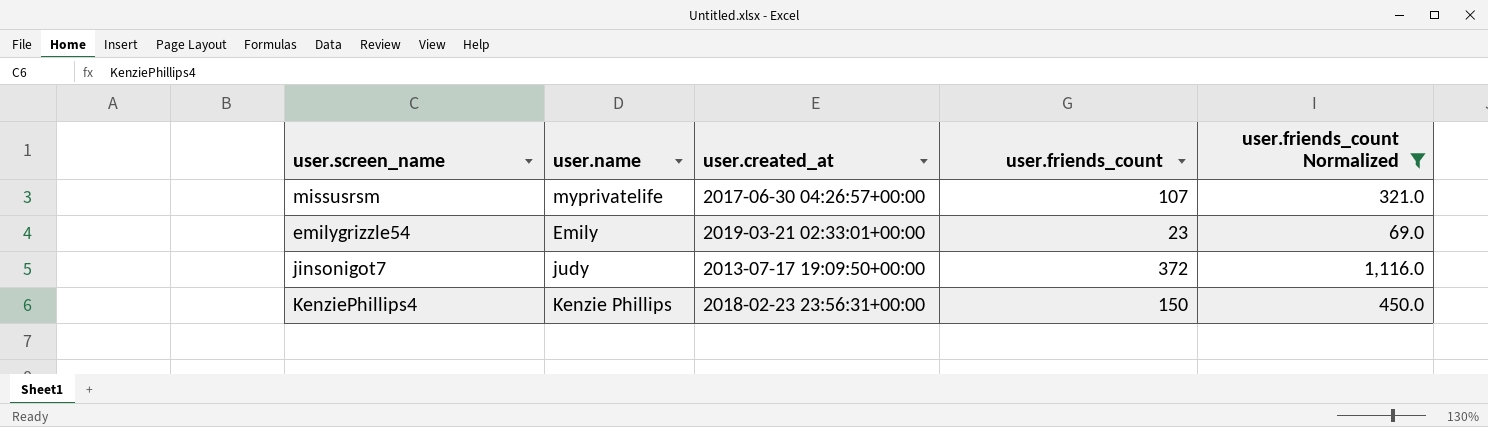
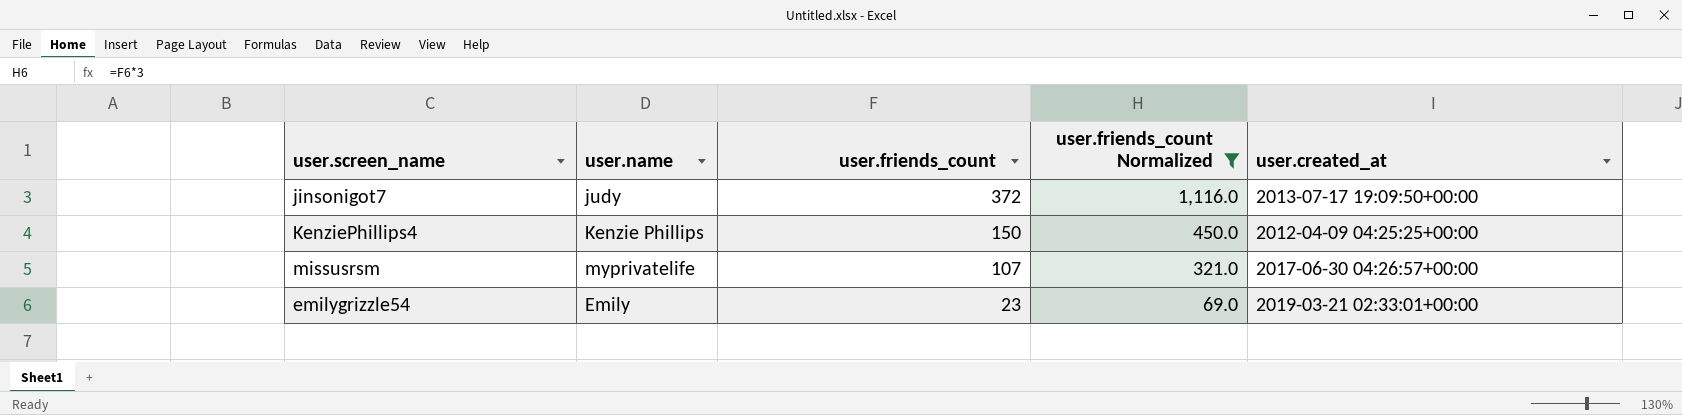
row order: none -> user.friends_count descending
column user.created_at | position: 3 -> 5
KenziePhillips4 | user.created_at: 2018-02-23 23:56:31+00:00 -> 2012-04-09 04:25:25+00:00

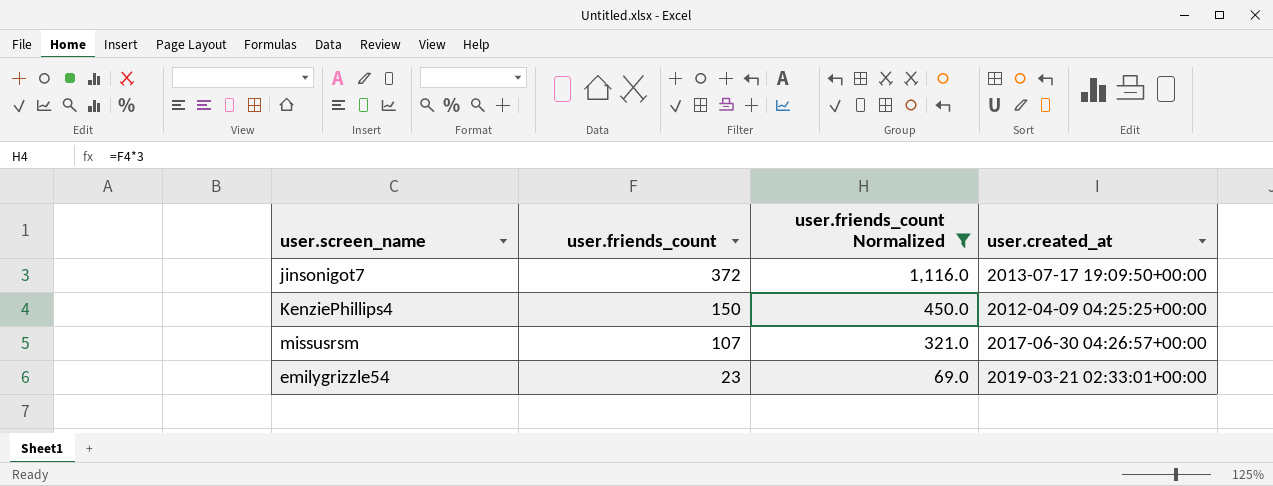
column user.name | position: 2 -> none

